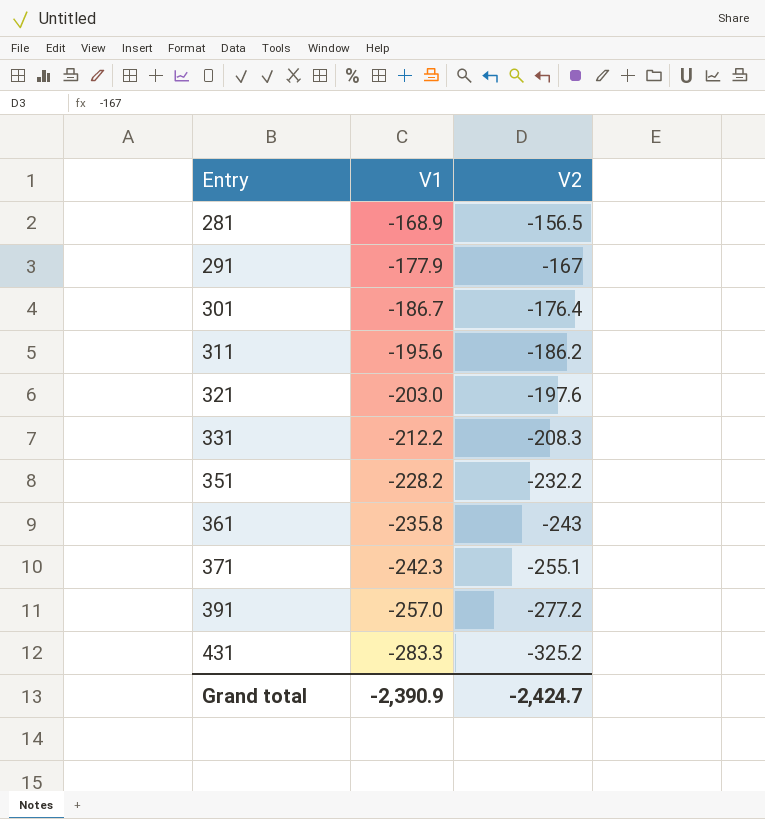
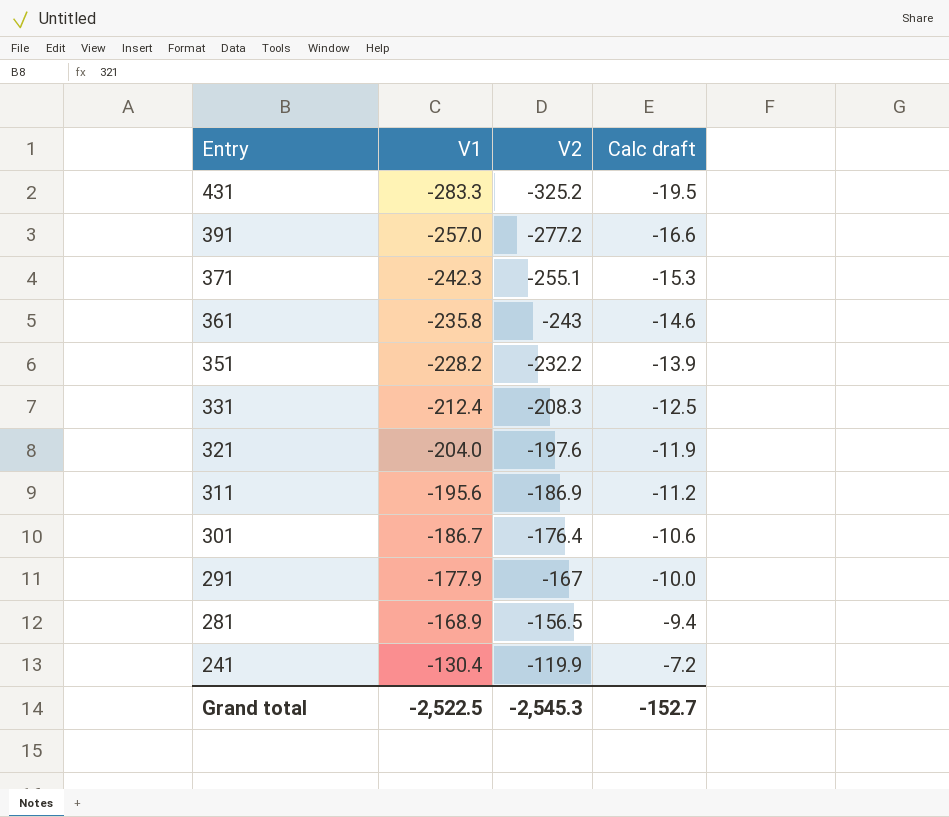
row order: Entry ascending -> Entry descending
column Calc draft | formula: none -> [V2] * 0.06
331 | V1: -212.2 -> -212.4
321 | V1: -203.0 -> -204.0
311 | V2: -186.2 -> -186.9
row 241: none -> -130.4 | -119.9 | -7.2
Grand total | V1: -2,390.9 -> -2,522.5
Grand total | V2: -2,424.7 -> -2,545.3

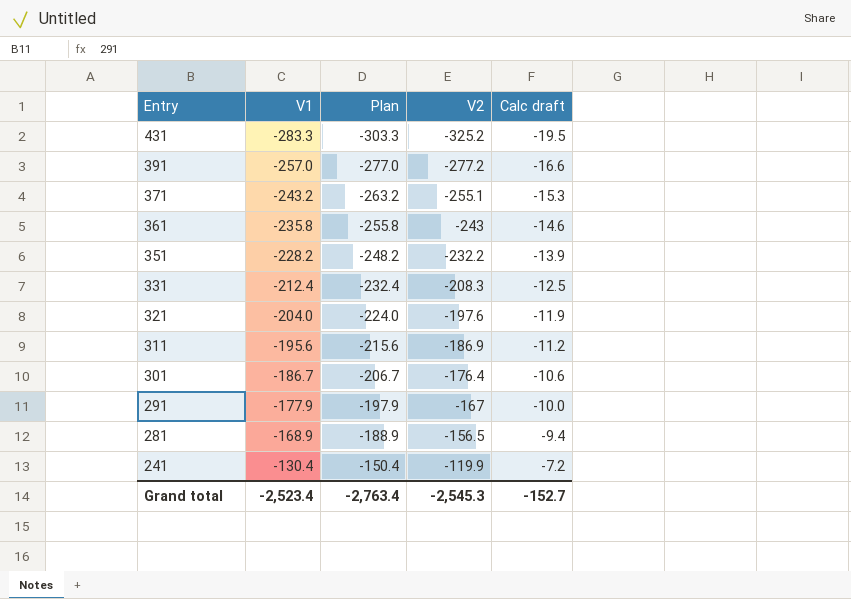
column Plan | formula: none -> [V1] - 20
371 | V1: -242.3 -> -243.2
Grand total | V1: -2,522.5 -> -2,523.4

